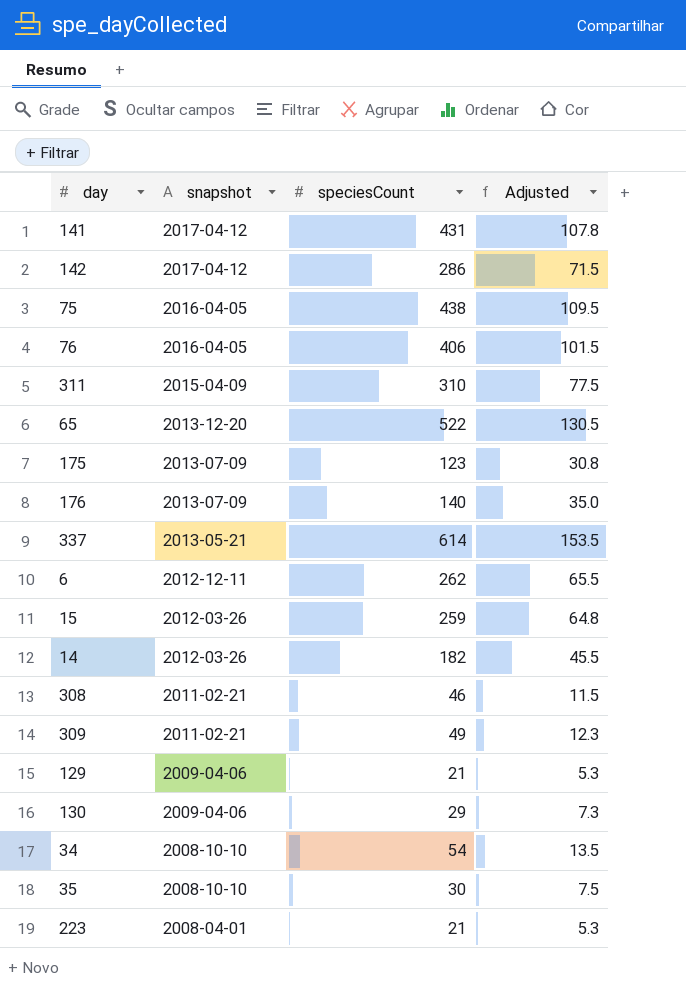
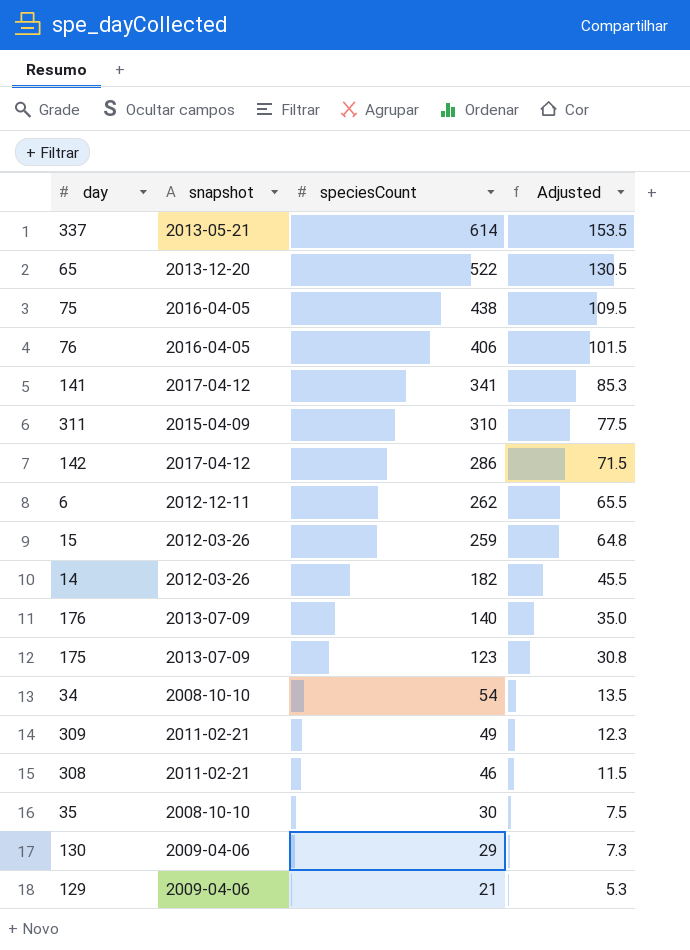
row order: snapshot descending -> speciesCount descending
row 223: 2008-04-01 | 21 | 5.3 -> none
141 | speciesCount: 431 -> 341
141 | Adjusted: 107.8 -> 85.3

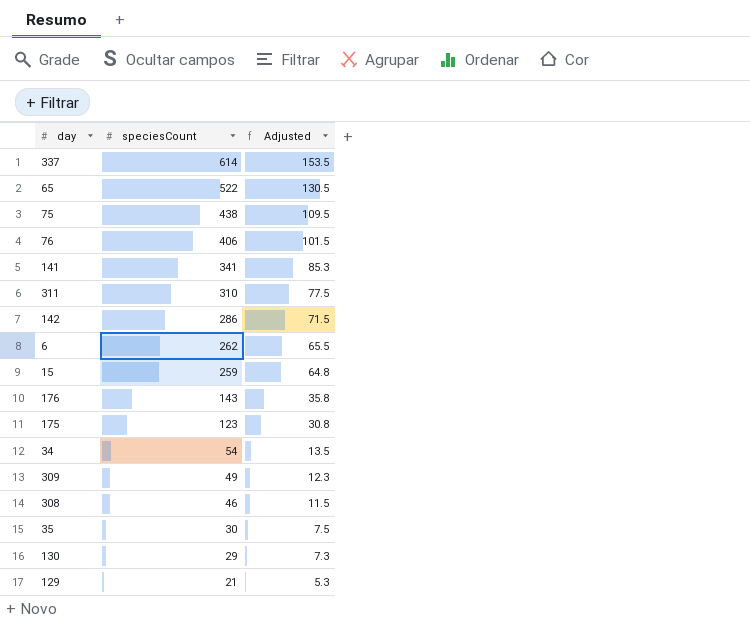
column snapshot | position: 2 -> none
row 14: 2012-03-26 | 182 | 45.5 -> none
176 | speciesCount: 140 -> 143
176 | Adjusted: 35.0 -> 35.8

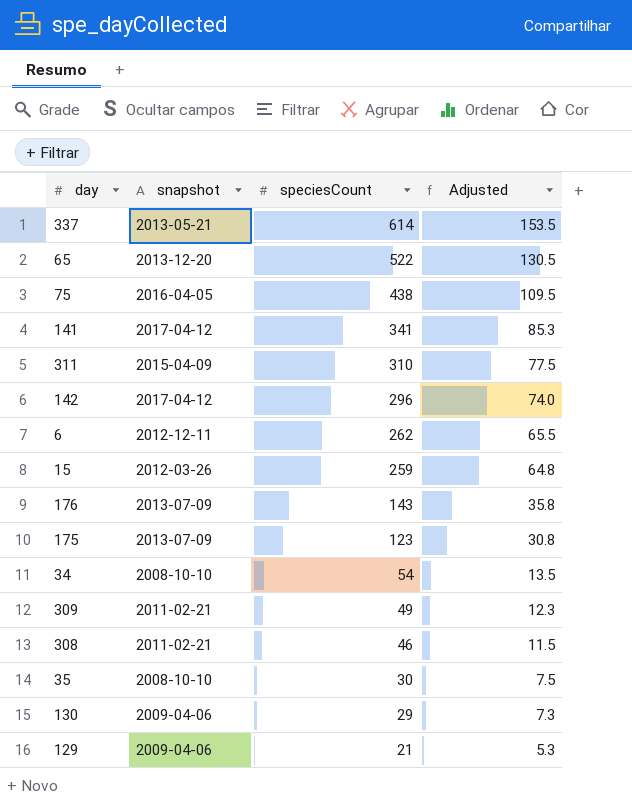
column snapshot | position: none -> 2
row 76: 406 | 101.5 -> none
142 | speciesCount: 286 -> 296
142 | Adjusted: 71.5 -> 74.0

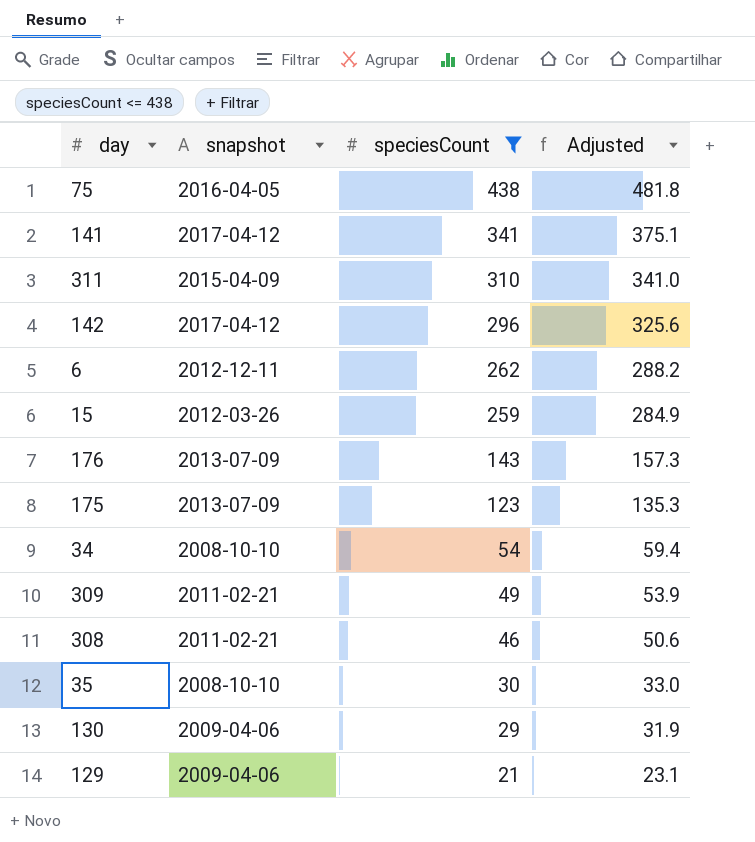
filter: none -> speciesCount <= 438
column Adjusted | formula: [speciesCount] * 0.25 -> [speciesCount] * 1.1

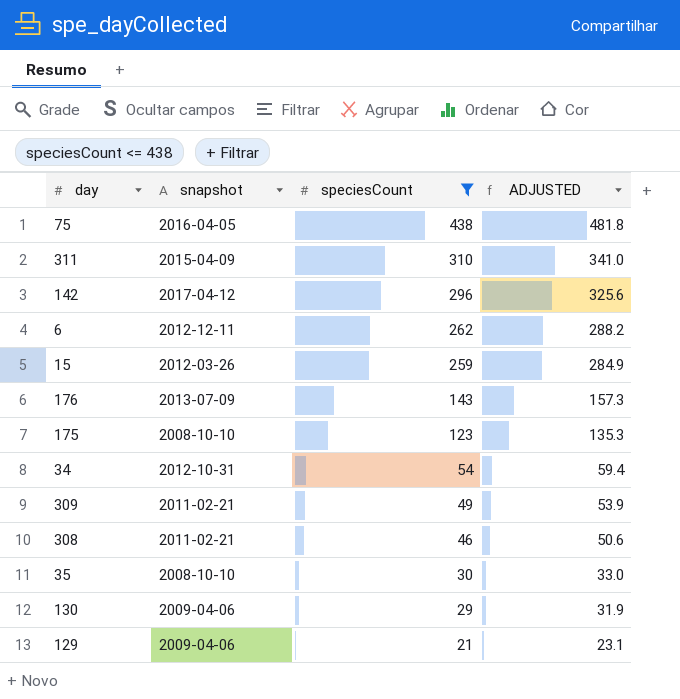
column name: Adjusted -> ADJUSTED
row 141: 2017-04-12 | 341 | 375.1 -> none
175 | snapshot: 2013-07-09 -> 2008-10-10
34 | snapshot: 2008-10-10 -> 2012-10-31

